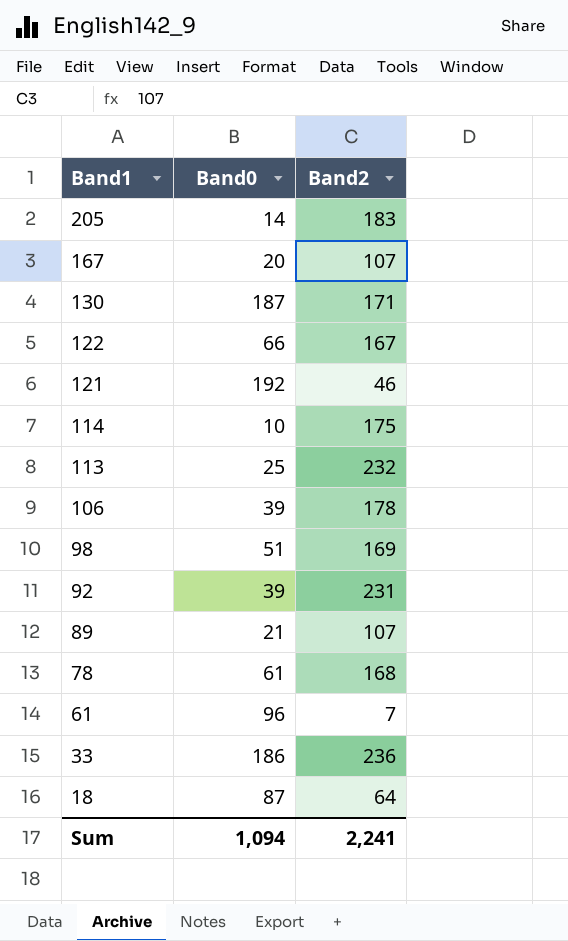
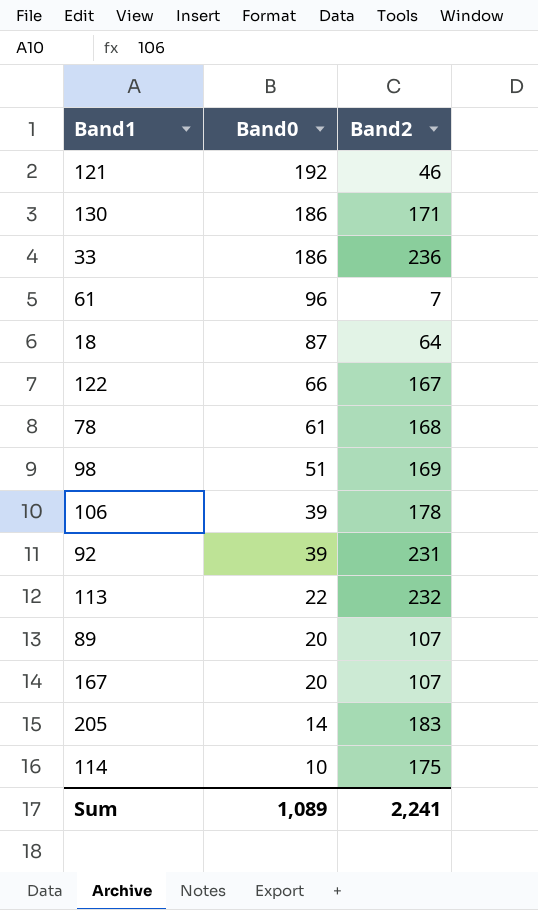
row order: Band1 descending -> Band0 descending
130 | Band0: 187 -> 186
113 | Band0: 25 -> 22
89 | Band0: 21 -> 20
Sum | Band0: 1,094 -> 1,089

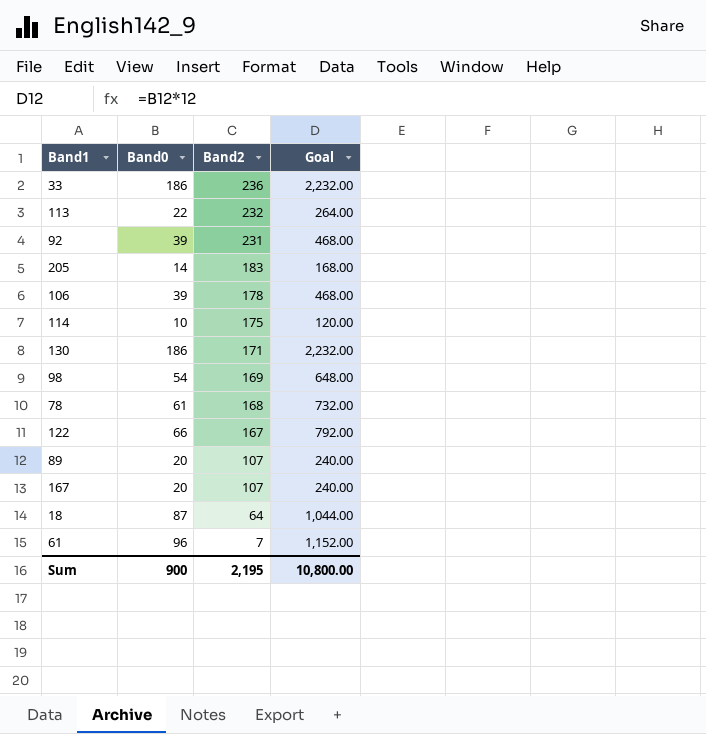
row order: Band0 descending -> Band2 descending
column Goal | formula: none -> [Band0] * 12
row 121: 192 | 46 -> none
98 | Band0: 51 -> 54
Sum | Band0: 1,089 -> 900
Sum | Band2: 2,241 -> 2,195

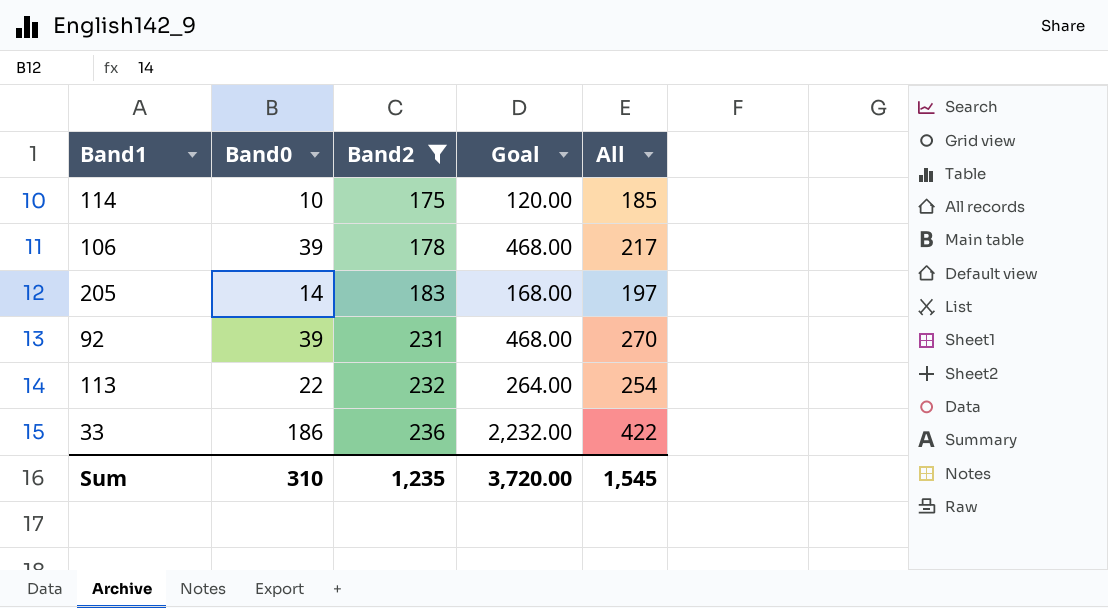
filter: none -> Band2 >= 175
row order: Band2 descending -> Band2 ascending
column All | formula: none -> [Band0] + [Band2]
Sum | Band0: 900 -> 310
Sum | Band2: 2,195 -> 1,235
Sum | Goal: 10,800.00 -> 3,720.00

